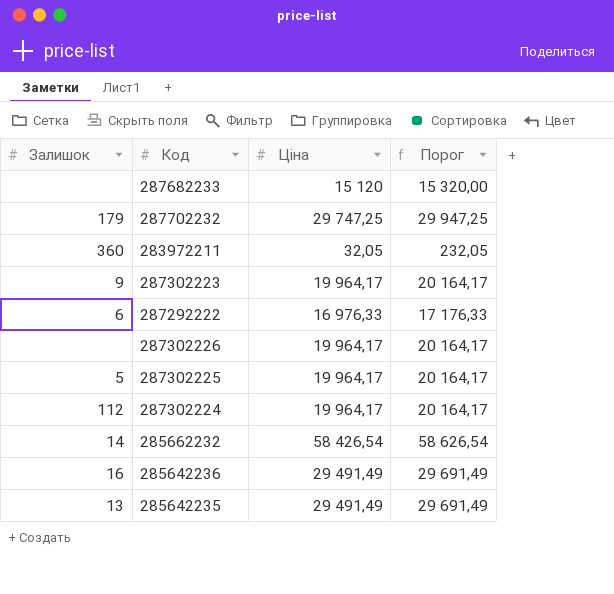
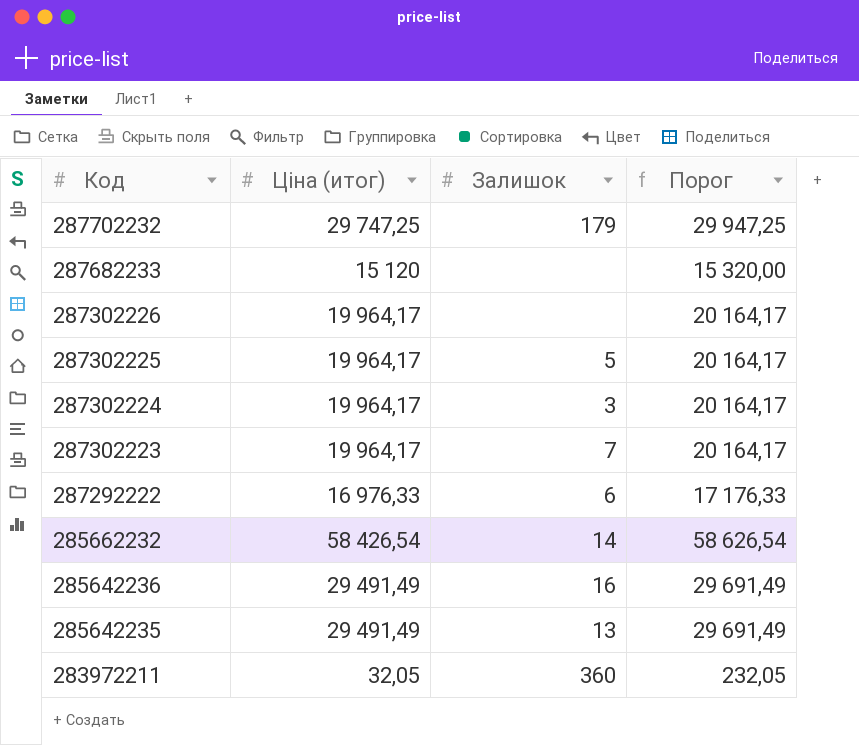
row order: none -> Код descending
column name: Ціна -> Ціна (итог)
column Залишок | position: 1 -> 3
287302224 | Залишок: 112 -> 3
287302223 | Залишок: 9 -> 7

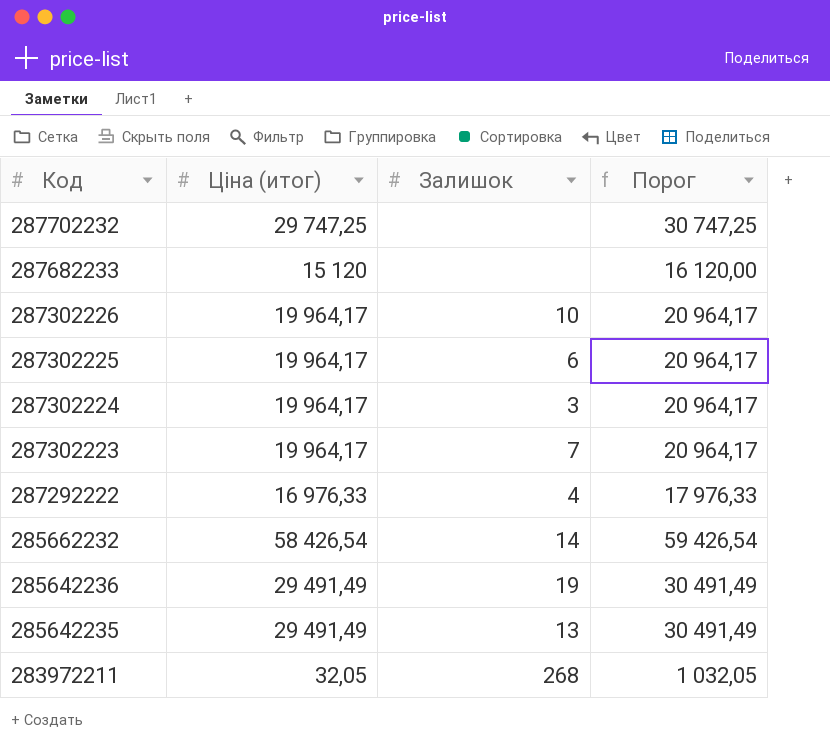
column Порог | formula: [Ціна (итог)] + 200 -> [Ціна (итог)] + 1000
287702232 | Залишок: 179 -> none
287302226 | Залишок: none -> 10
287302225 | Залишок: 5 -> 6
287292222 | Залишок: 6 -> 4
285642236 | Залишок: 16 -> 19
283972211 | Залишок: 360 -> 268

